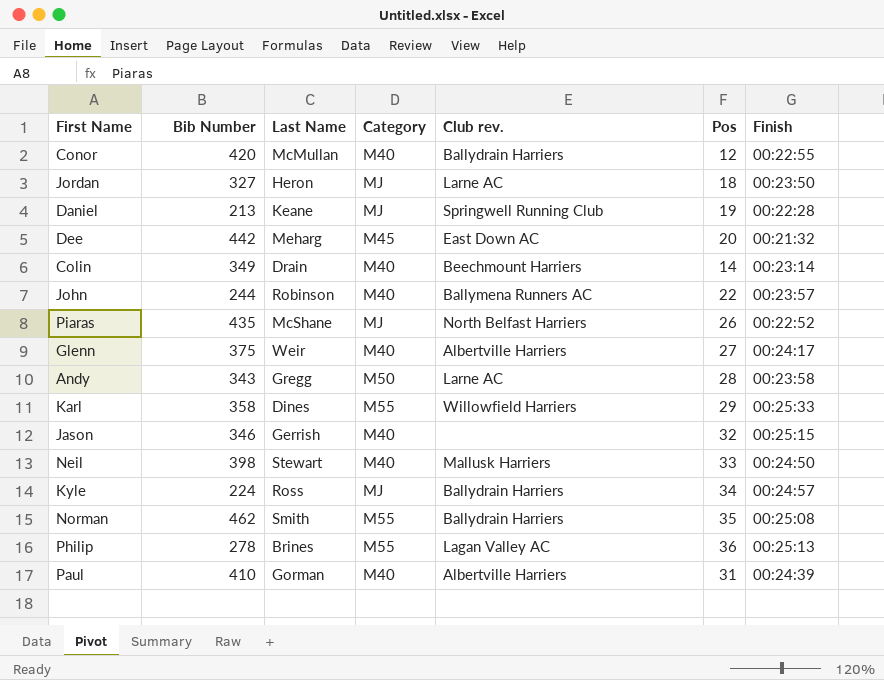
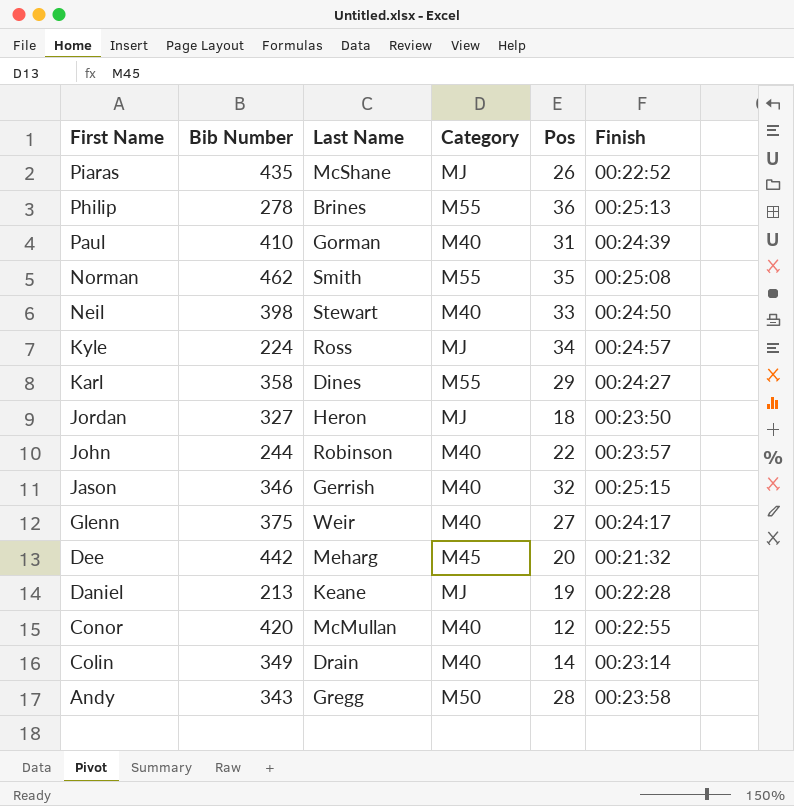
row order: none -> First Name descending
column Club rev. | position: 5 -> none
Karl | Finish: 00:25:33 -> 00:24:27

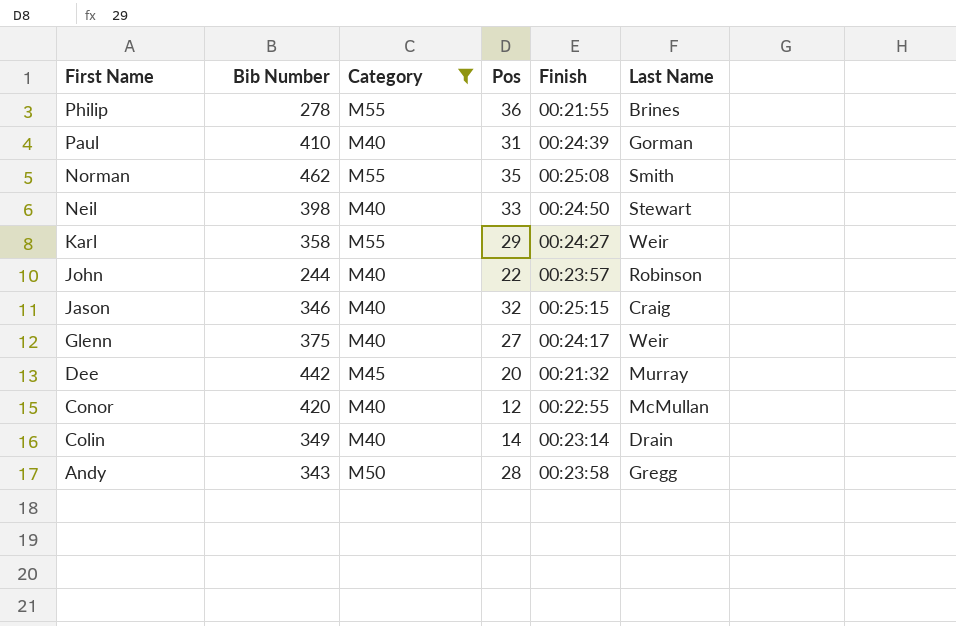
filter: none -> Category != MJ
column Last Name | position: 3 -> 6
Philip | Finish: 00:25:13 -> 00:21:55
Karl | Last Name: Dines -> Weir
Jason | Last Name: Gerrish -> Craig
Dee | Last Name: Meharg -> Murray

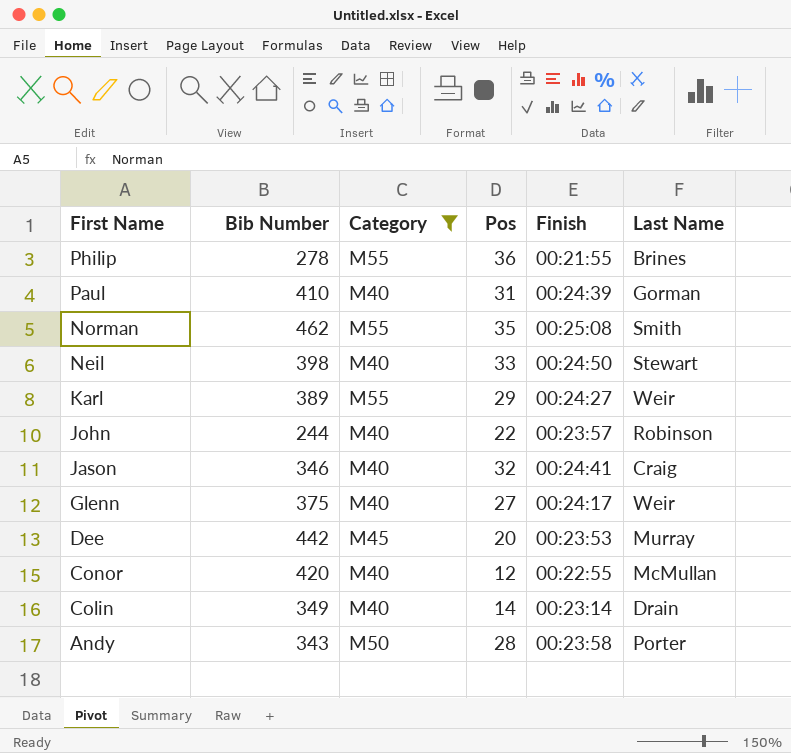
Karl | Bib Number: 358 -> 389
Jason | Finish: 00:25:15 -> 00:24:41
Dee | Finish: 00:21:32 -> 00:23:53
Andy | Last Name: Gregg -> Porter

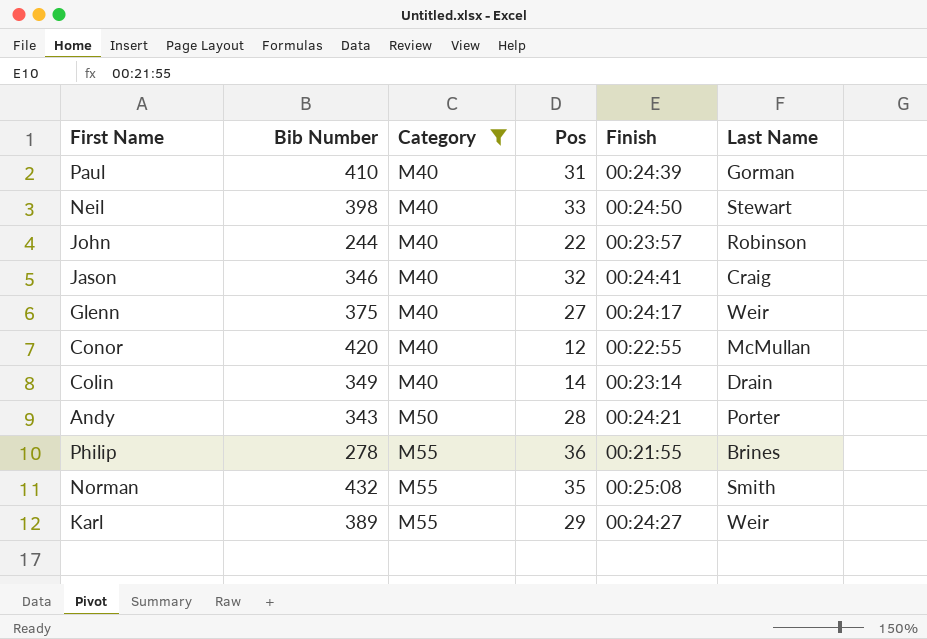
row order: First Name descending -> Category ascending
row Dee: 442 | M45 | 20 | 00:23:53 | Murray -> none
Andy | Finish: 00:23:58 -> 00:24:21
Norman | Bib Number: 462 -> 432

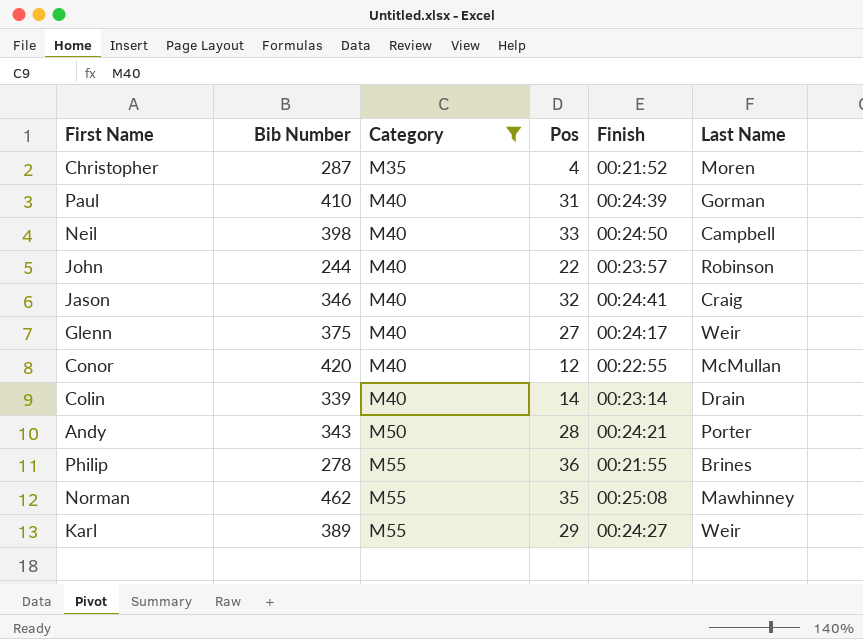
row Christopher: none -> 287 | M35 | 4 | 00:21:52 | Moren
Neil | Last Name: Stewart -> Campbell
Colin | Bib Number: 349 -> 339
Norman | Bib Number: 432 -> 462
Norman | Last Name: Smith -> Mawhinney

